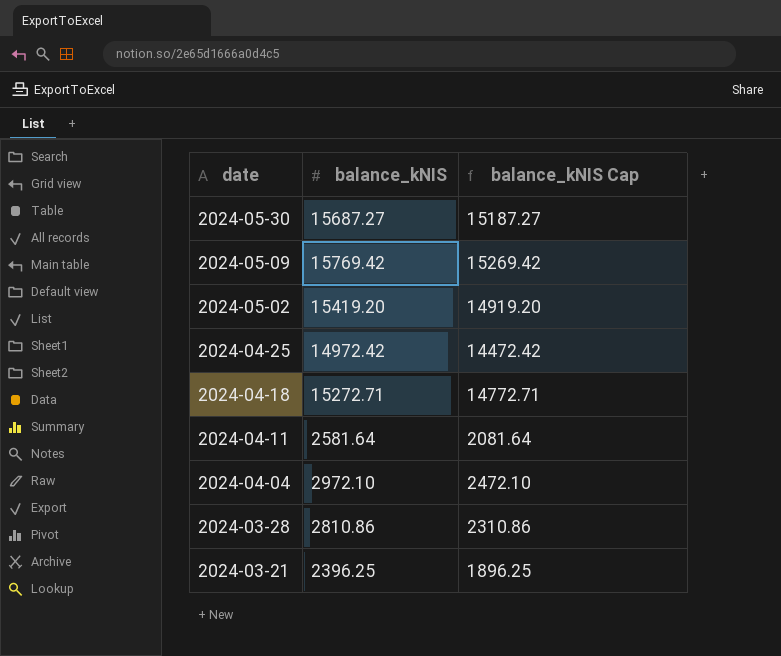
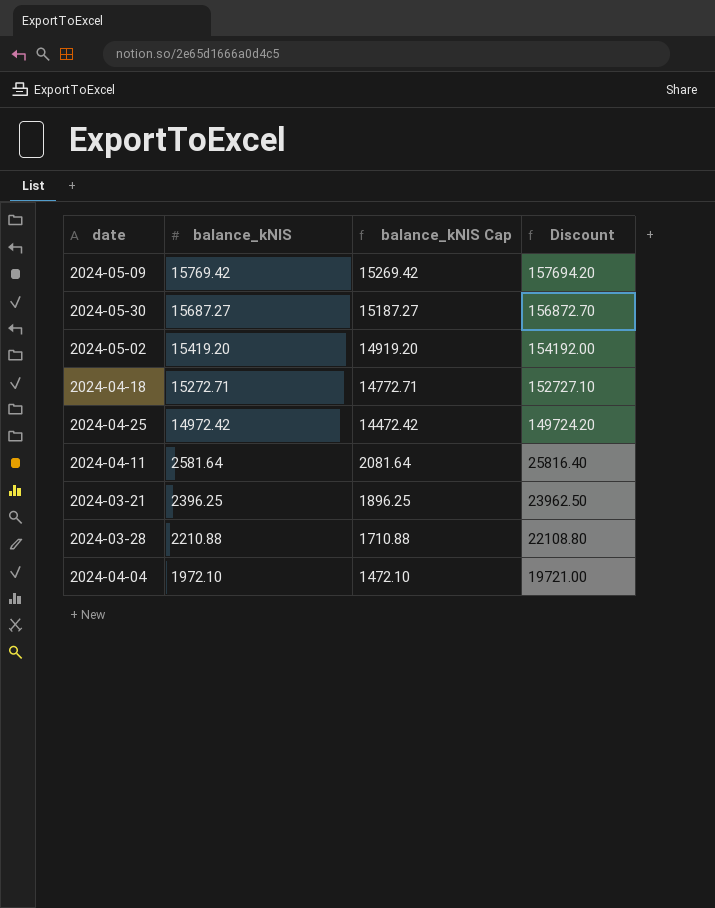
row order: date descending -> balance_kNIS descending
column Discount | formula: none -> [balance_kNIS] * 10
2024-03-28 | balance_kNIS: 2810.86 -> 2210.88
2024-03-28 | balance_kNIS Cap: 2310.86 -> 1710.88
2024-04-04 | balance_kNIS: 2972.10 -> 1972.10
2024-04-04 | balance_kNIS Cap: 2472.10 -> 1472.10

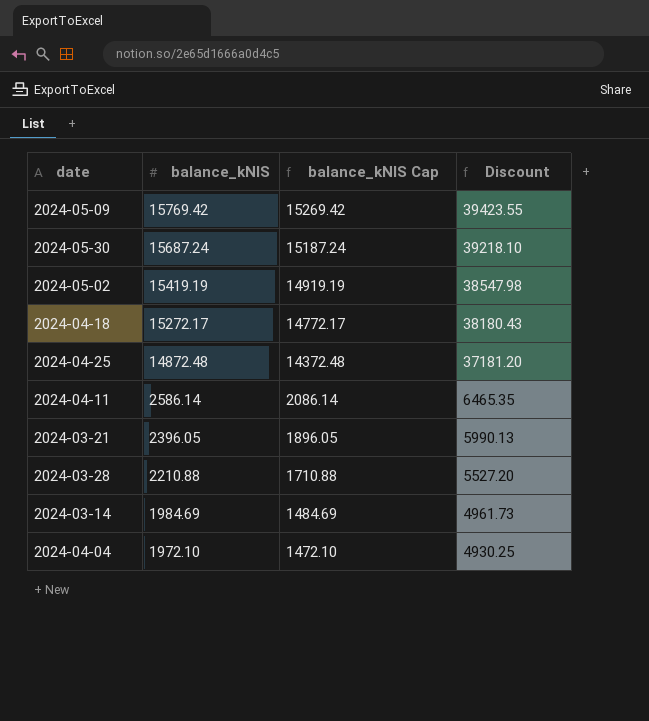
column Discount | formula: [balance_kNIS] * 10 -> [balance_kNIS] * 2.5
2024-05-30 | balance_kNIS: 15687.27 -> 15687.24
2024-05-30 | balance_kNIS Cap: 15187.27 -> 15187.24
2024-05-02 | balance_kNIS: 15419.20 -> 15419.19
2024-05-02 | balance_kNIS Cap: 14919.20 -> 14919.19
2024-04-18 | balance_kNIS: 15272.71 -> 15272.17
2024-04-18 | balance_kNIS Cap: 14772.71 -> 14772.17
2024-04-25 | balance_kNIS: 14972.42 -> 14872.48
2024-04-25 | balance_kNIS Cap: 14472.42 -> 14372.48
2024-04-11 | balance_kNIS: 2581.64 -> 2586.14
2024-04-11 | balance_kNIS Cap: 2081.64 -> 2086.14
2024-03-21 | balance_kNIS: 2396.25 -> 2396.05
2024-03-21 | balance_kNIS Cap: 1896.25 -> 1896.05
row 2024-03-14: none -> 1984.69 | 1484.69 | 4961.73

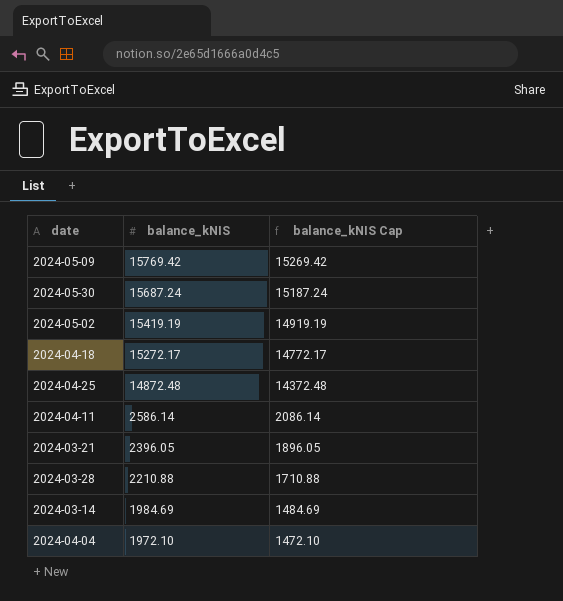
column Discount | formula: [balance_kNIS] * 2.5 -> none

